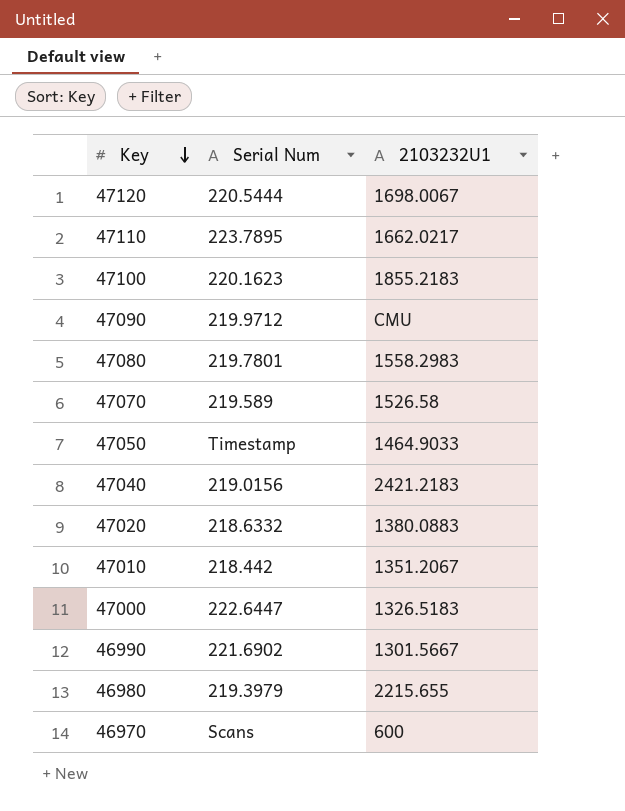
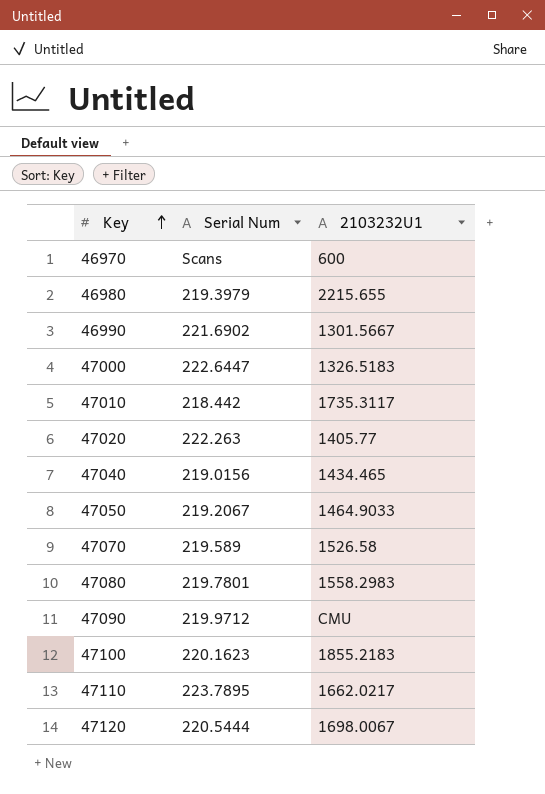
row order: Key descending -> Key ascending
47010 | 2103232U1: 1351.2067 -> 1735.3117
47020 | Serial Num: 218.6332 -> 222.263
47020 | 2103232U1: 1380.0883 -> 1405.77
47040 | 2103232U1: 2421.2183 -> 1434.465
47050 | Serial Num: Timestamp -> 219.2067

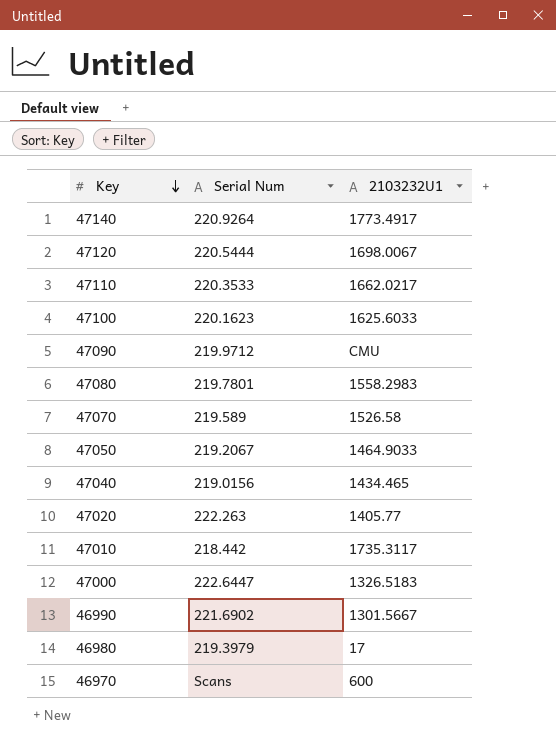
row order: Key ascending -> Key descending
row 47140: none -> 220.9264 | 1773.4917
47110 | Serial Num: 223.7895 -> 220.3533
47100 | 2103232U1: 1855.2183 -> 1625.6033
46980 | 2103232U1: 2215.655 -> 17

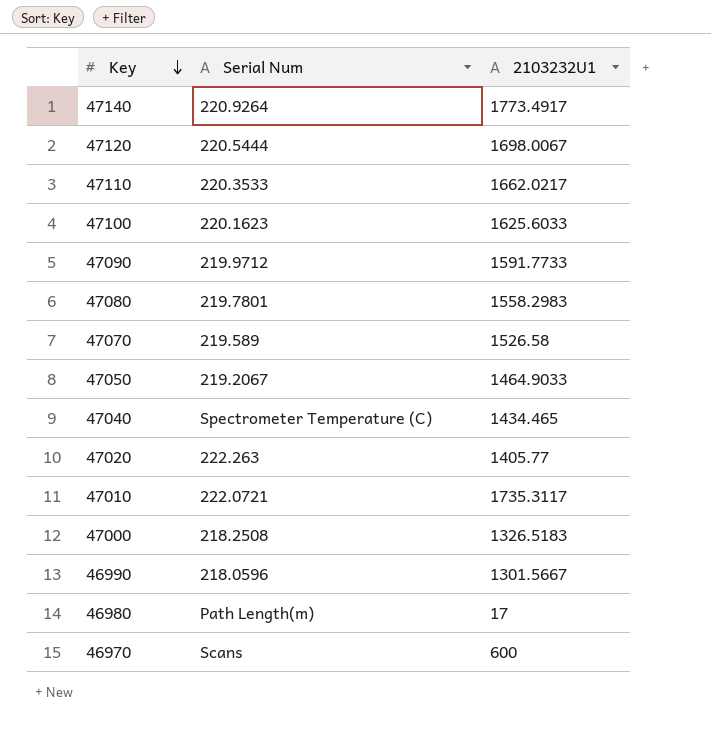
47090 | 2103232U1: CMU -> 1591.7733
47040 | Serial Num: 219.0156 -> Spectrometer Temperature (C)
47010 | Serial Num: 218.442 -> 222.0721
47000 | Serial Num: 222.6447 -> 218.2508
46990 | Serial Num: 221.6902 -> 218.0596
46980 | Serial Num: 219.3979 -> Path Length(m)

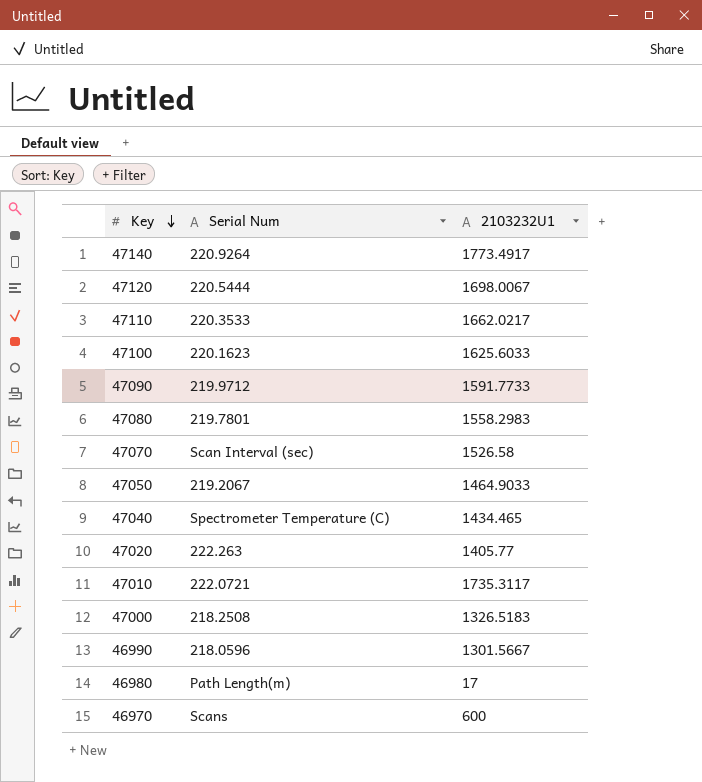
47070 | Serial Num: 219.589 -> Scan Interval (sec)

